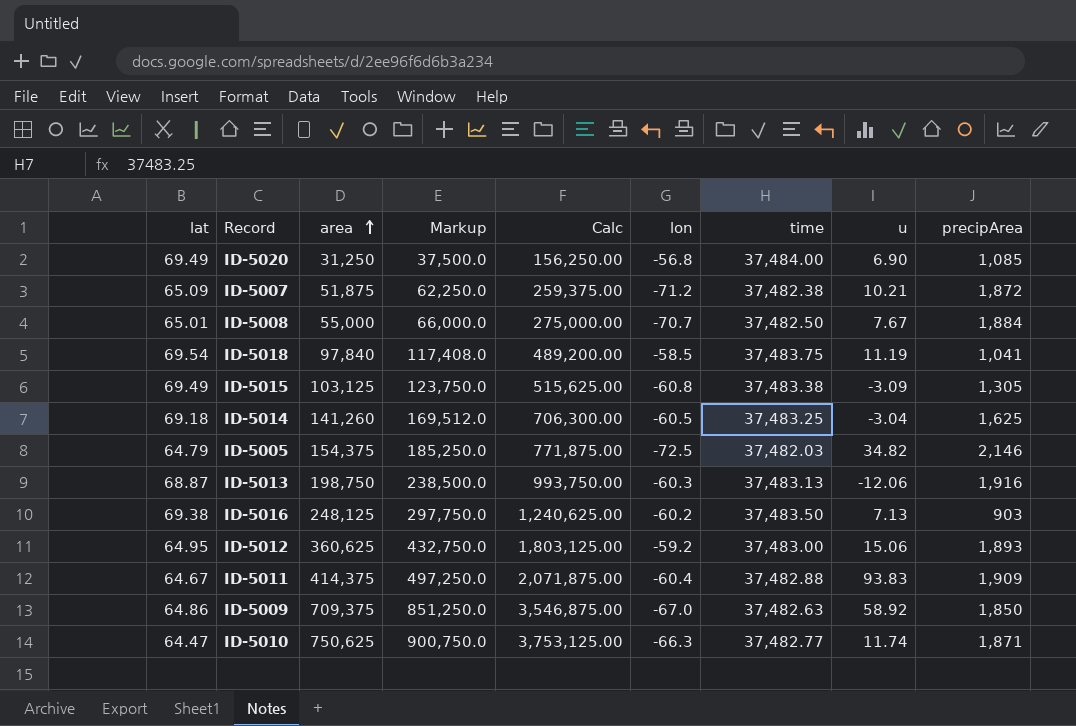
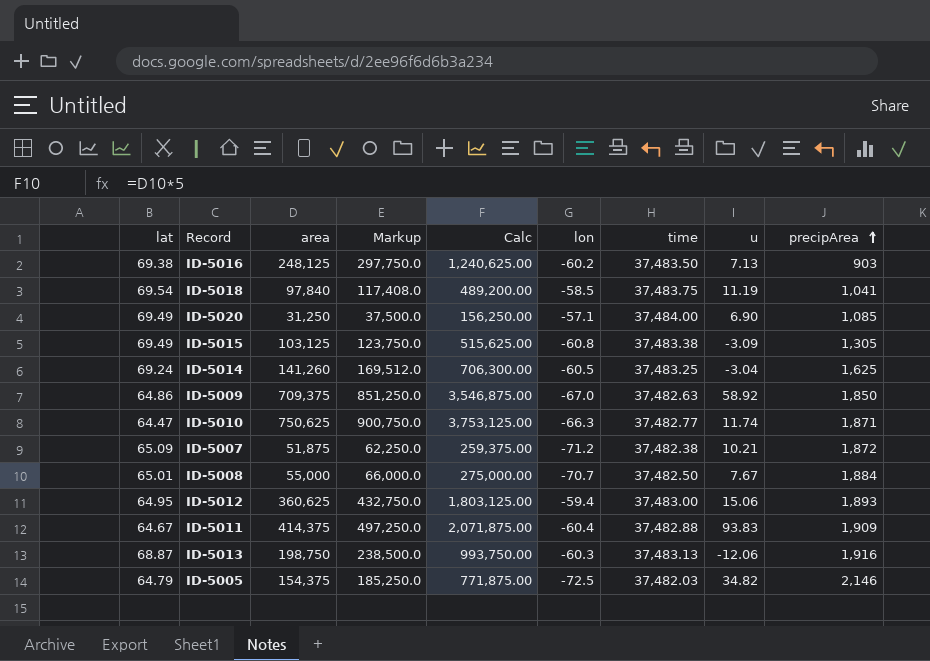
row order: area ascending -> precipArea ascending
ID-5020 | lon: -56.8 -> -57.1
ID-5014 | lat: 69.18 -> 69.24
ID-5012 | lon: -59.2 -> -59.4

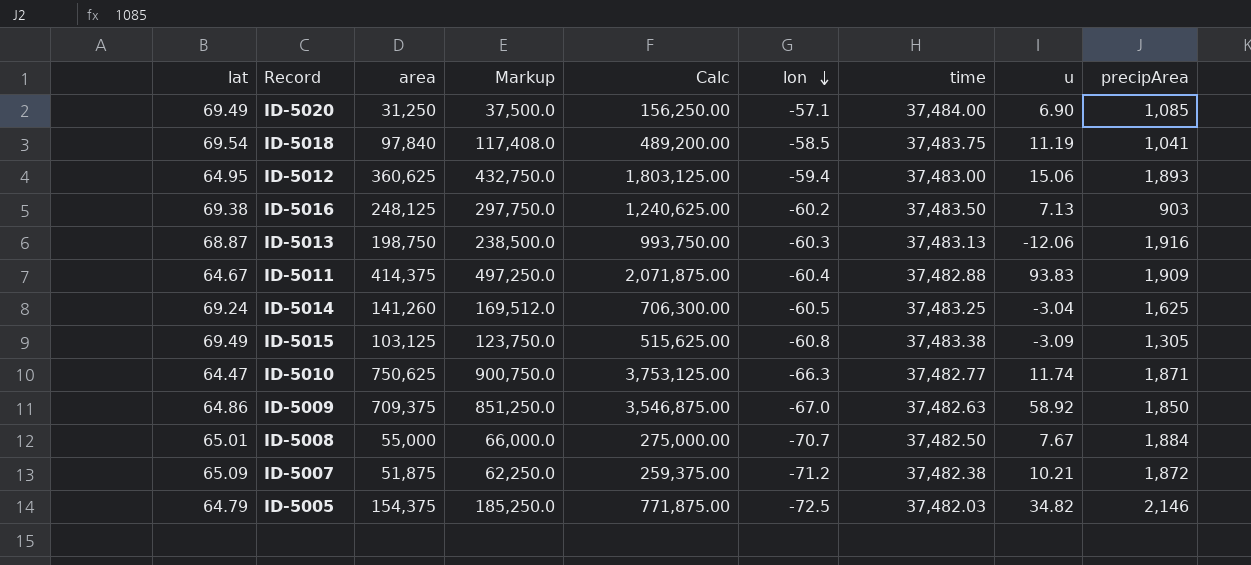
row order: precipArea ascending -> lon descending

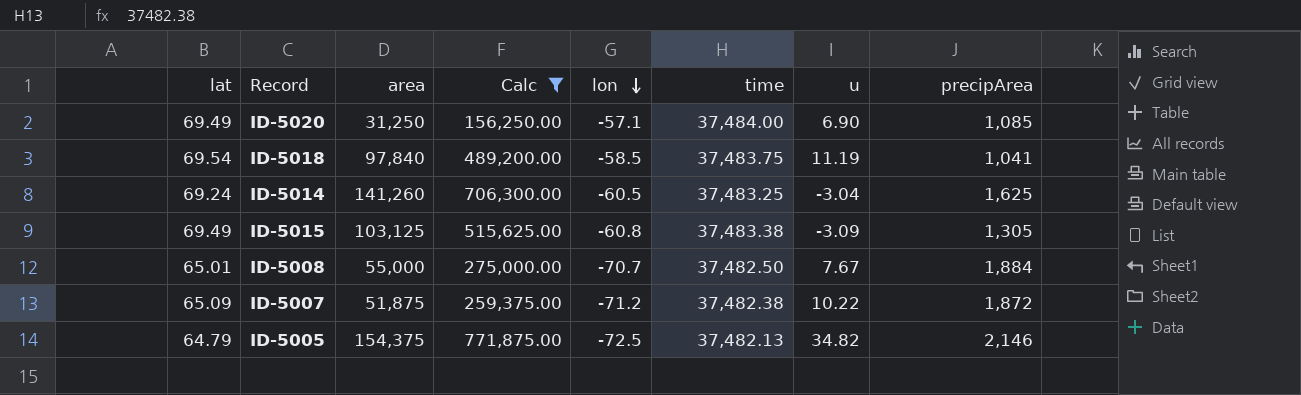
filter: none -> Calc <= 771,875.00
column Markup | formula: [area] * 1.2 -> none
ID-5007 | u: 10.21 -> 10.22
ID-5005 | time: 37,482.03 -> 37,482.13

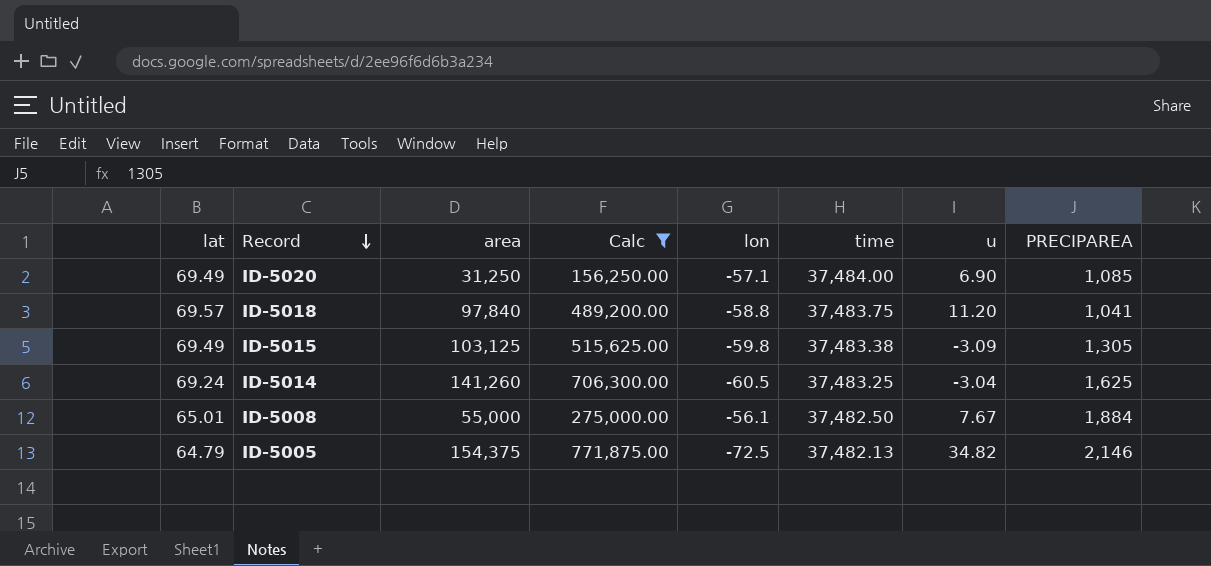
row order: lon descending -> Record descending
column name: precipArea -> PRECIPAREA
row ID-5007: 65.09 | 51,875 | 259,375.00 | -71.2 | 37,482.38 | 10.22 | 1,872 -> none
ID-5018 | lat: 69.54 -> 69.57
ID-5018 | lon: -58.5 -> -58.8
ID-5018 | u: 11.19 -> 11.20
ID-5015 | lon: -60.8 -> -59.8
ID-5008 | lon: -70.7 -> -56.1

